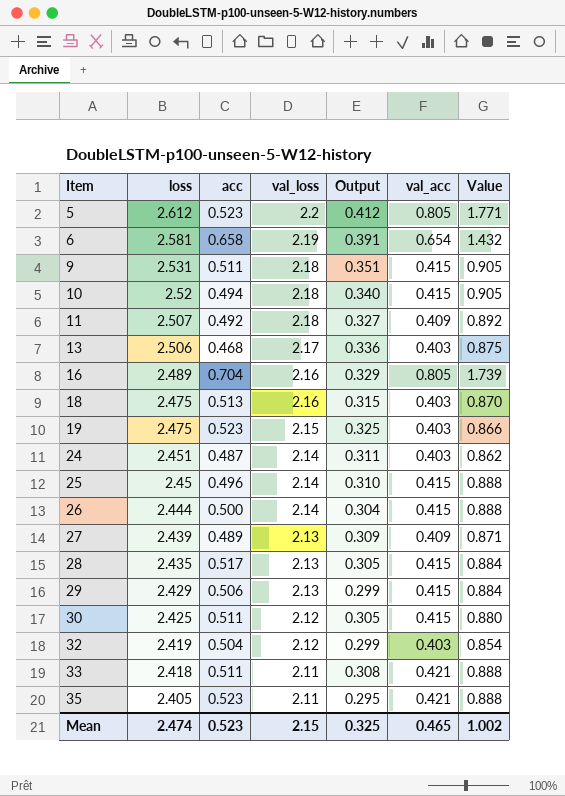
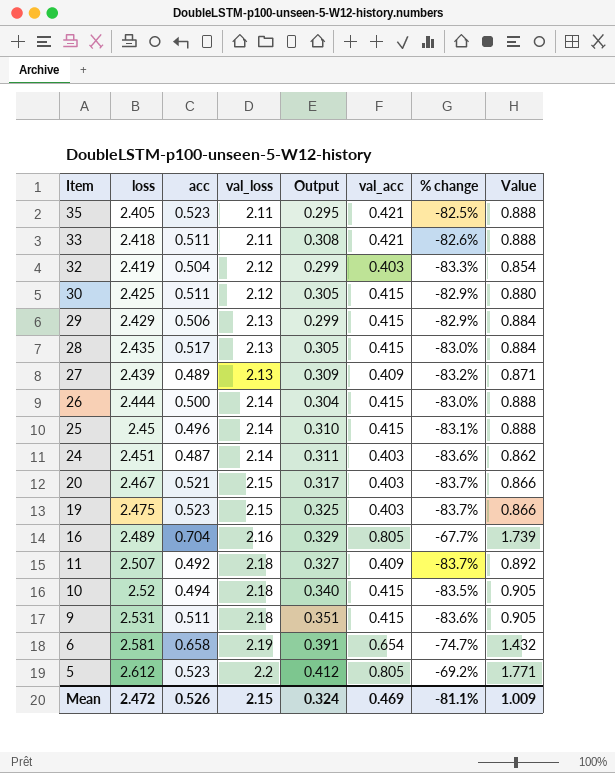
row order: Item ascending -> Item descending
column % change | formula: none -> ([val_acc] - [loss]) / [loss]
row 13: 2.506 | 0.468 | 2.17 | 0.336 | 0.403 | 0.875 -> none
row 18: 2.475 | 0.513 | 2.16 | 0.315 | 0.403 | 0.870 -> none
row 20: none -> 2.467 | 0.521 | 2.15 | 0.317 | 0.403 | -83.7% | 0.866
Mean | loss: 2.474 -> 2.472
Mean | acc: 0.523 -> 0.526
Mean | Output: 0.325 -> 0.324
Mean | val_acc: 0.465 -> 0.469
Mean | Value: 1.002 -> 1.009

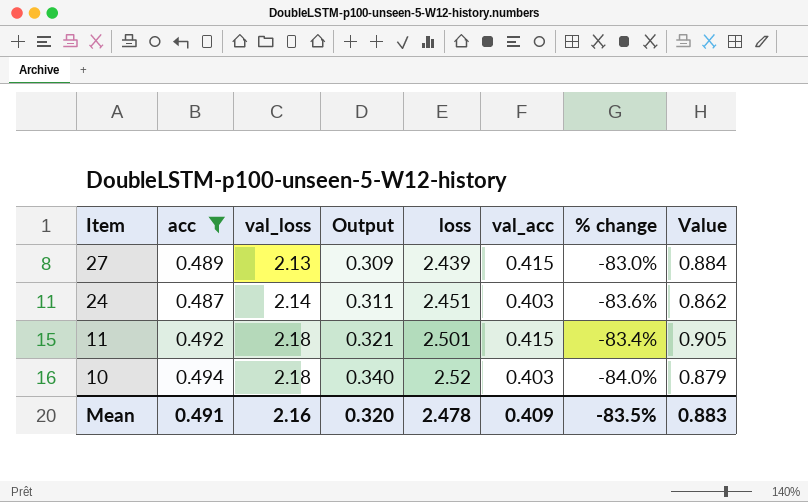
filter: none -> acc <= 0.494
column loss | position: 2 -> 5
27 | val_acc: 0.409 -> 0.415
27 | % change: -83.2% -> -83.0%
27 | Value: 0.871 -> 0.884
11 | Output: 0.327 -> 0.321
11 | loss: 2.507 -> 2.501
11 | val_acc: 0.409 -> 0.415
11 | % change: -83.7% -> -83.4%
11 | Value: 0.892 -> 0.905
10 | val_acc: 0.415 -> 0.403
10 | % change: -83.5% -> -84.0%
10 | Value: 0.905 -> 0.879
Mean | acc: 0.526 -> 0.491
Mean | val_loss: 2.15 -> 2.16
Mean | Output: 0.324 -> 0.320
Mean | loss: 2.472 -> 2.478
Mean | val_acc: 0.469 -> 0.409
Mean | % change: -81.1% -> -83.5%
Mean | Value: 1.009 -> 0.883

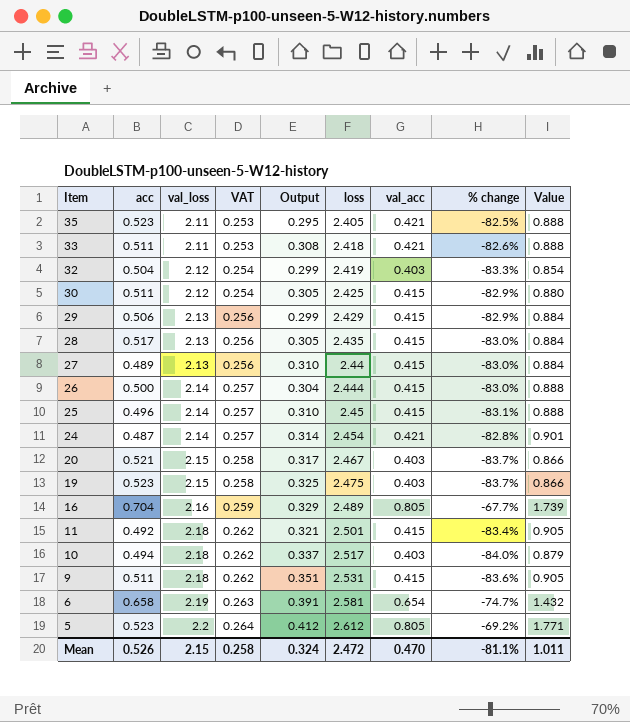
filter: acc <= 0.494 -> none
column VAT | formula: none -> [val_loss] * 0.12
27 | Output: 0.309 -> 0.310
27 | loss: 2.439 -> 2.44
24 | Output: 0.311 -> 0.314
24 | loss: 2.451 -> 2.454
24 | val_acc: 0.403 -> 0.421
24 | % change: -83.6% -> -82.8%
24 | Value: 0.862 -> 0.901
10 | Output: 0.340 -> 0.337
10 | loss: 2.52 -> 2.517
Mean | acc: 0.491 -> 0.526
Mean | val_loss: 2.16 -> 2.15
Mean | Output: 0.320 -> 0.324
Mean | loss: 2.478 -> 2.472
Mean | val_acc: 0.409 -> 0.470
Mean | % change: -83.5% -> -81.1%
Mean | Value: 0.883 -> 1.011

